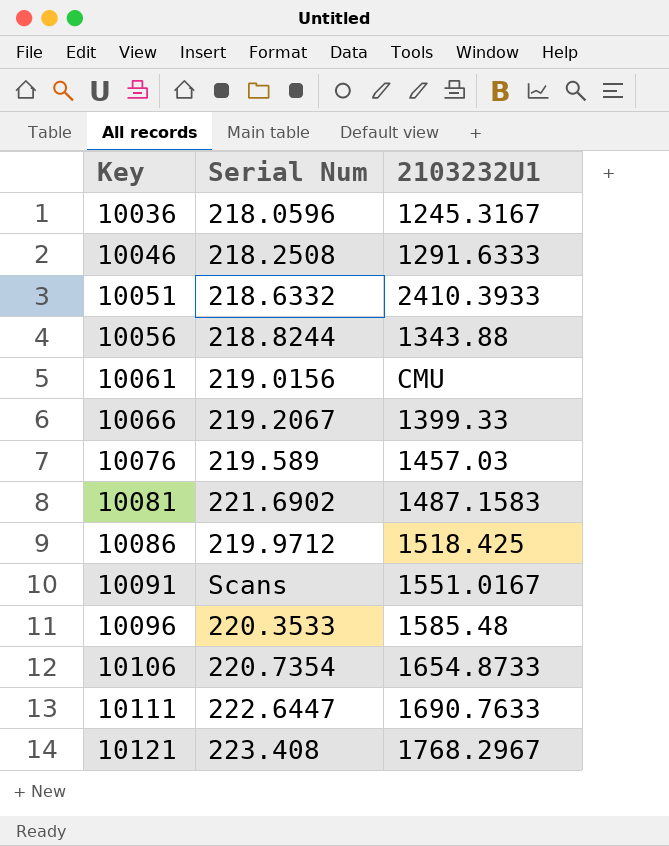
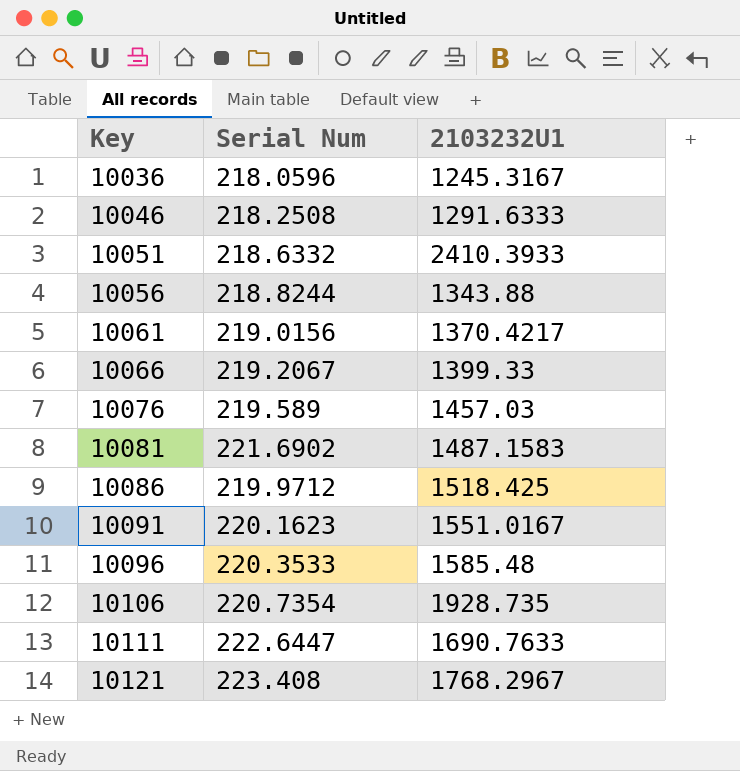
10061 | 2103232U1: CMU -> 1370.4217
10091 | Serial Num: Scans -> 220.1623
10106 | 2103232U1: 1654.8733 -> 1928.735

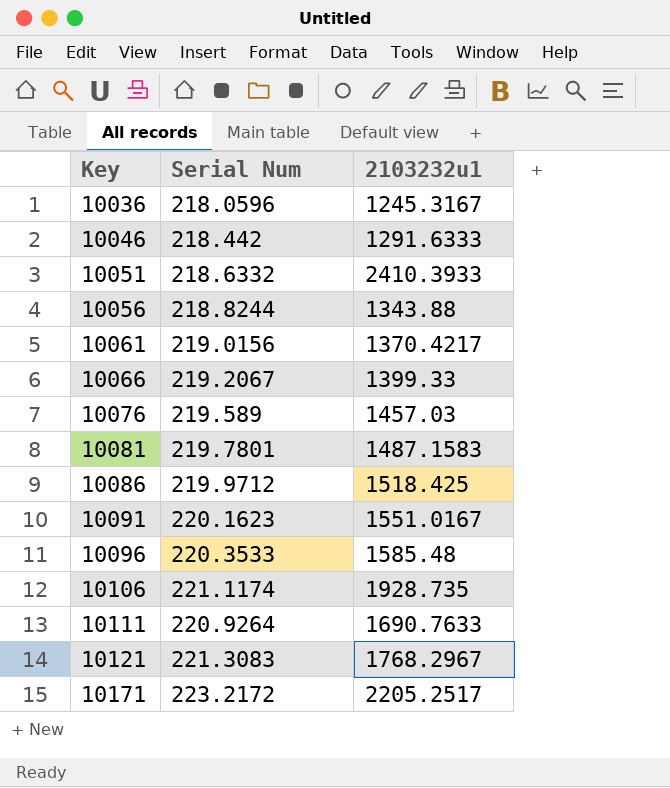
column name: 2103232U1 -> 2103232u1
10046 | Serial Num: 218.2508 -> 218.442
10081 | Serial Num: 221.6902 -> 219.7801
10106 | Serial Num: 220.7354 -> 221.1174
10111 | Serial Num: 222.6447 -> 220.9264
10121 | Serial Num: 223.408 -> 221.3083
row 10171: none -> 223.2172 | 2205.2517

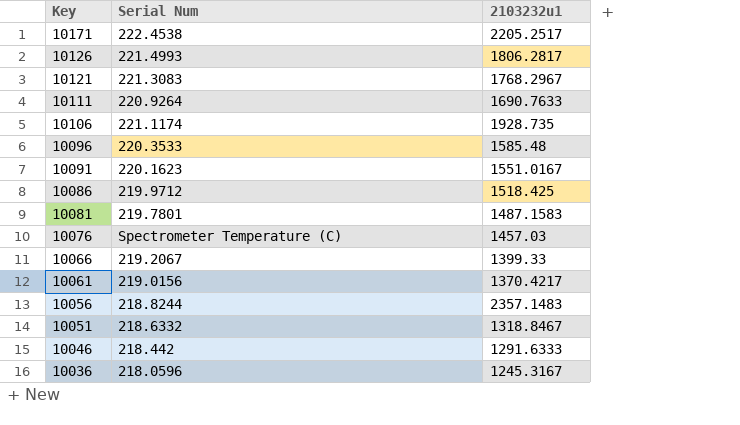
row order: Key ascending -> Key descending
10171 | Serial Num: 223.2172 -> 222.4538
row 10126: none -> 221.4993 | 1806.2817
10076 | Serial Num: 219.589 -> Spectrometer Temperature (C)
10056 | 2103232u1: 1343.88 -> 2357.1483
10051 | 2103232u1: 2410.3933 -> 1318.8467

